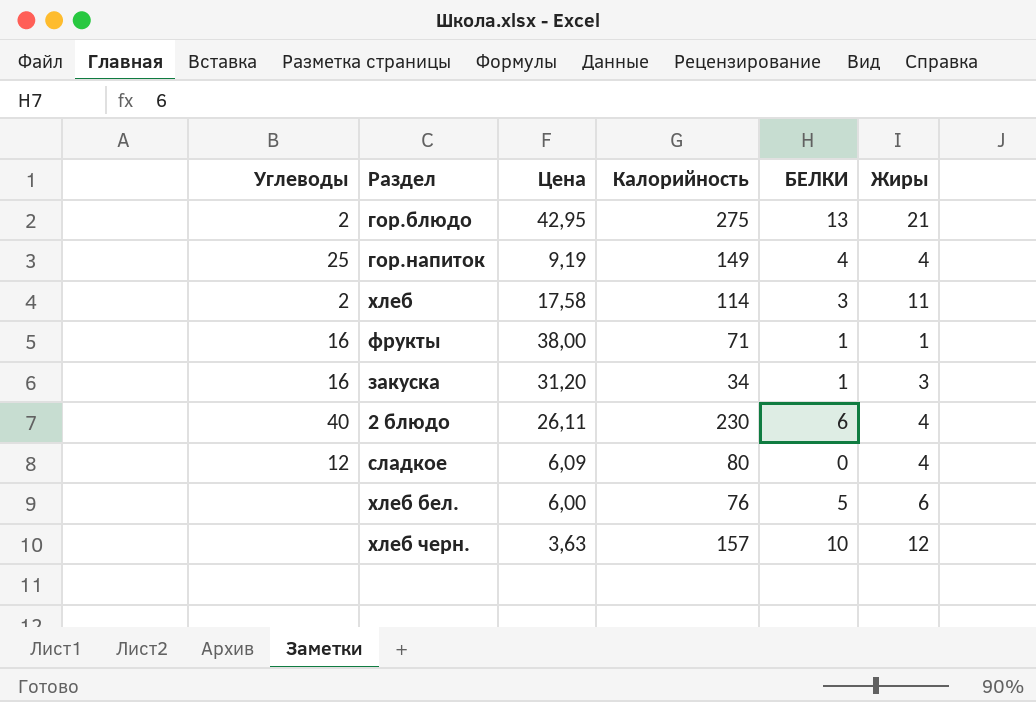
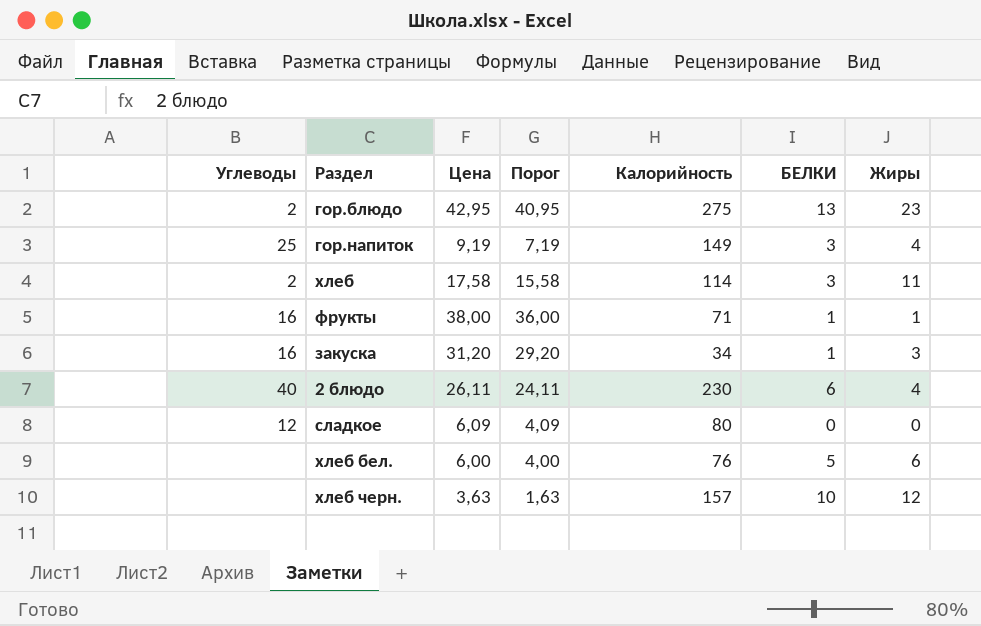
column Порог | formula: none -> [Цена] - 2
гор.блюдо | Жиры: 21 -> 23
гор.напиток | БЕЛКИ: 4 -> 3
сладкое | Жиры: 4 -> 0

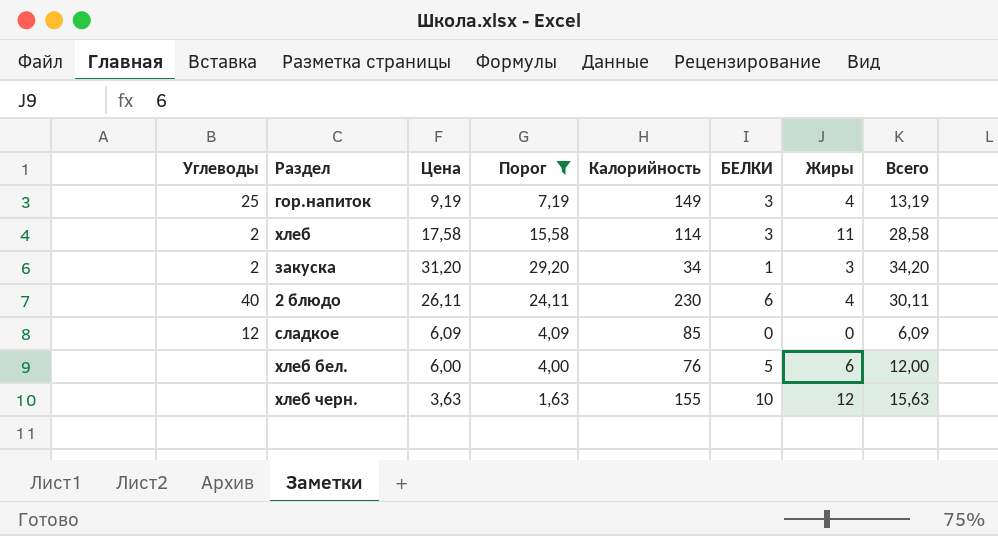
filter: none -> Порог <= 29,20
column Всего | formula: none -> [Цена] + [Жиры]
закуска | Углеводы: 16 -> 2
сладкое | Калорийность: 80 -> 85
хлеб черн. | Калорийность: 157 -> 155

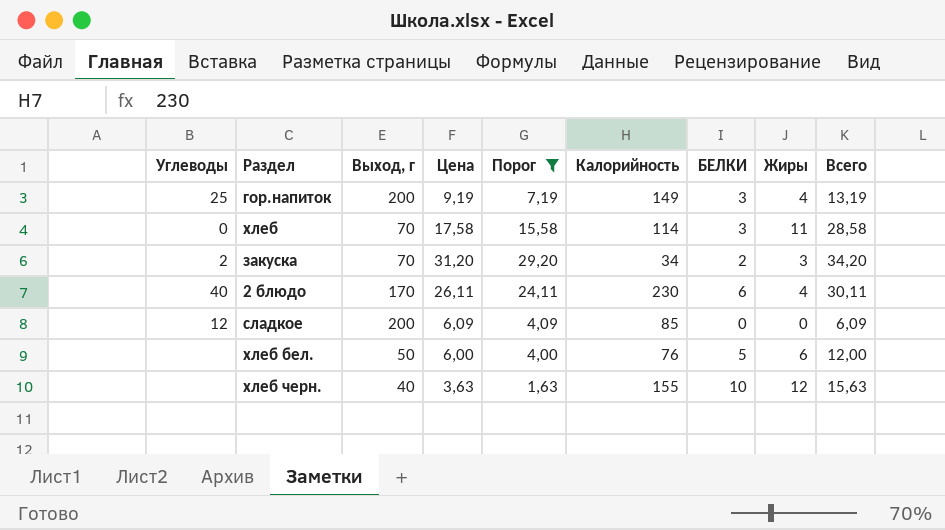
column Выход, г | position: none -> 3
хлеб | Углеводы: 2 -> 0
закуска | БЕЛКИ: 1 -> 2

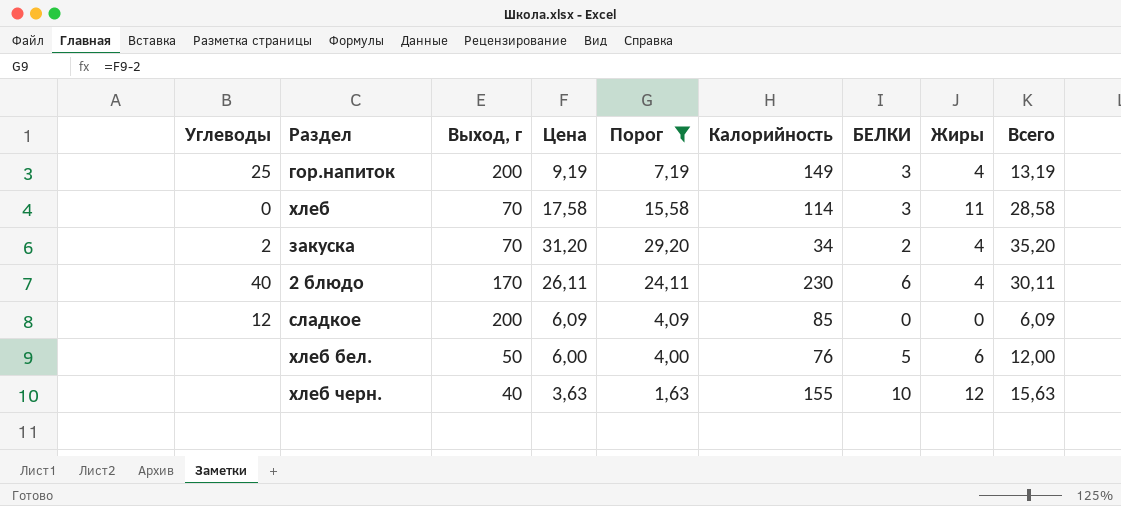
закуска | Жиры: 3 -> 4
закуска | Всего: 34,20 -> 35,20

